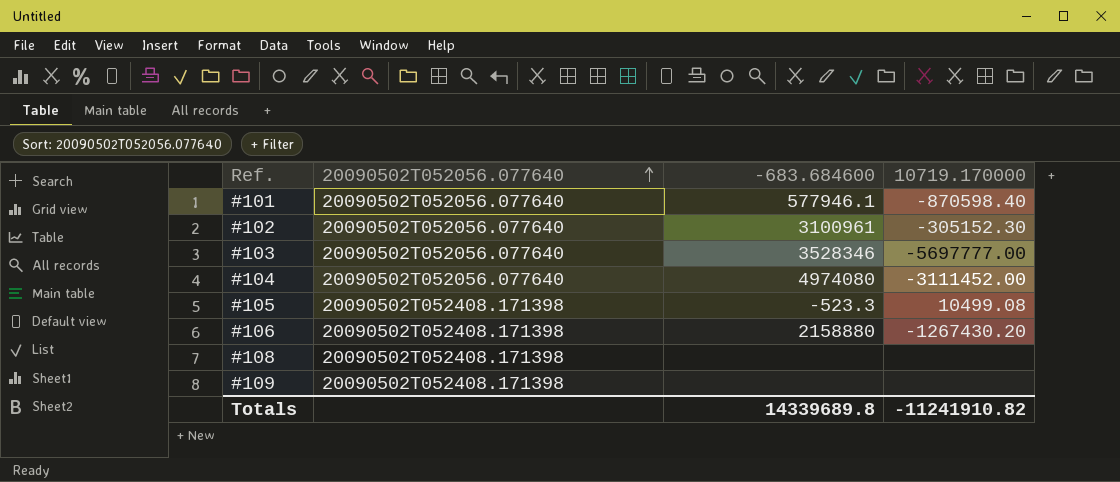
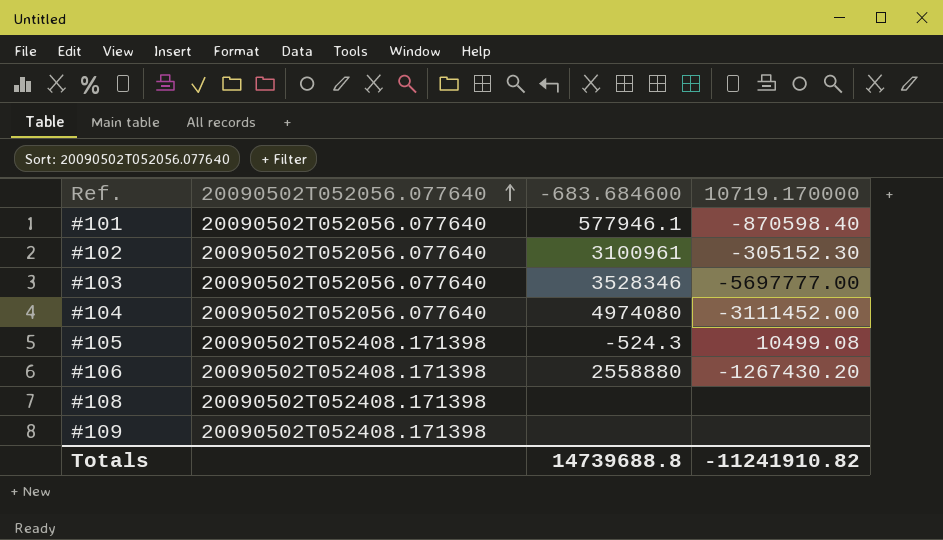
#105 | -683.684600: -523.3 -> -524.3
#106 | -683.684600: 2158880 -> 2558880
Totals | -683.684600: 14339689.8 -> 14739688.8

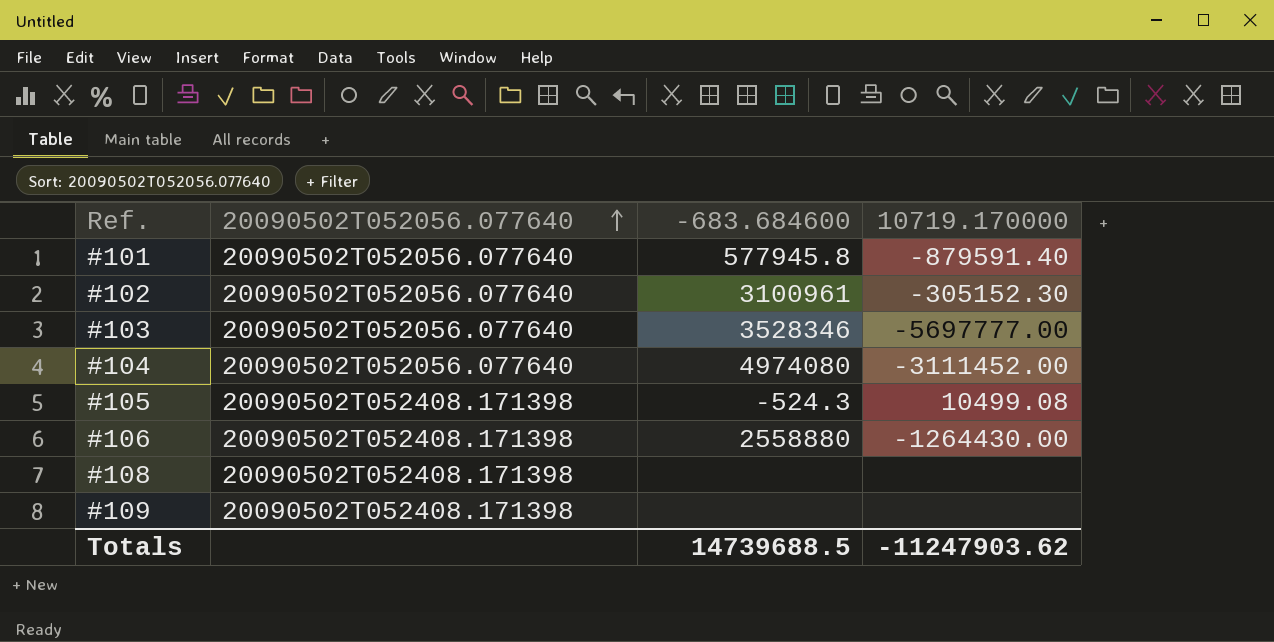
#101 | -683.684600: 577946.1 -> 577945.8
#101 | 10719.170000: -870598.40 -> -879591.40
#106 | 10719.170000: -1267430.20 -> -1264430.00
Totals | -683.684600: 14739688.8 -> 14739688.5
Totals | 10719.170000: -11241910.82 -> -11247903.62

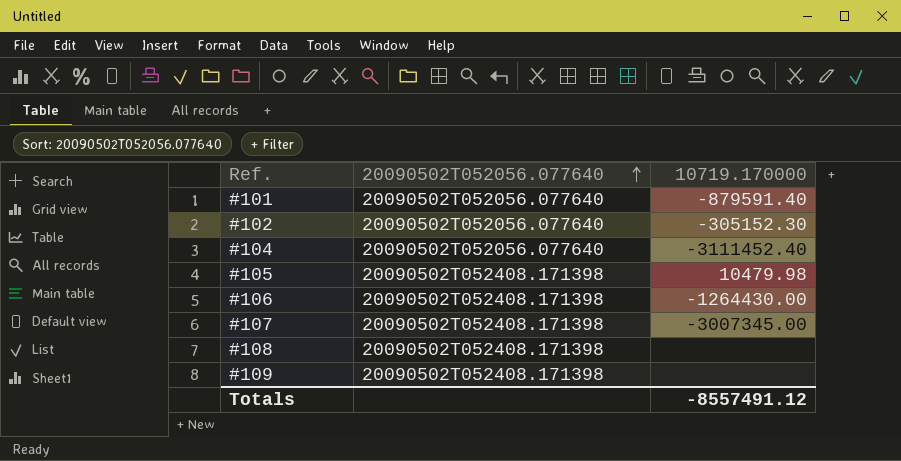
column -683.684600 | position: 3 -> none
row #103: 20090502T052056.077640 | 3528346 | -5697777.00 -> none
#104 | 10719.170000: -3111452.00 -> -3111452.40
#105 | 10719.170000: 10499.08 -> 10479.98
row #107: none -> 20090502T052408.171398 | -3007345.00
Totals | 10719.170000: -11247903.62 -> -8557491.12

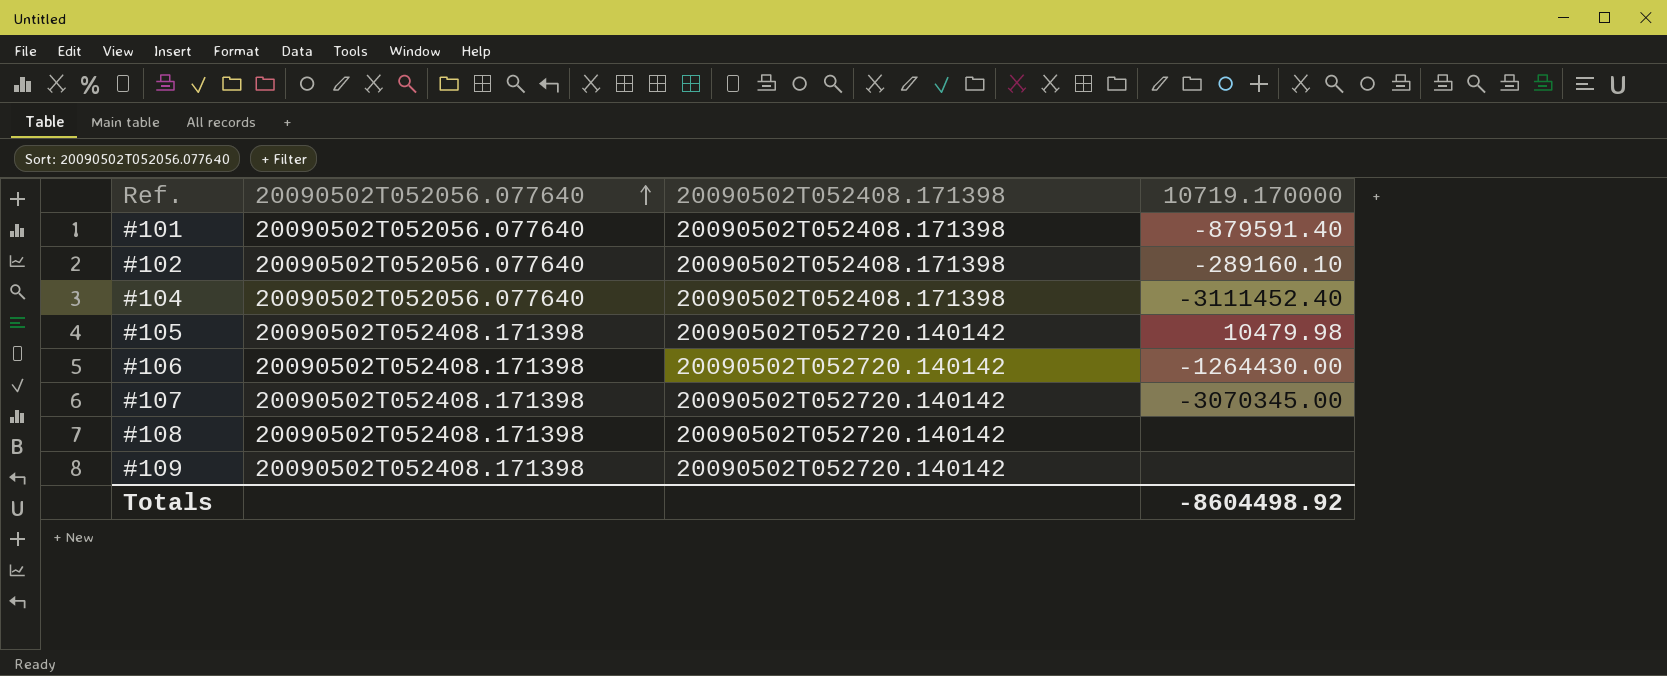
column 20090502T052408.171398 | position: none -> 3
#102 | 10719.170000: -305152.30 -> -289160.10
#107 | 10719.170000: -3007345.00 -> -3070345.00
Totals | 10719.170000: -8557491.12 -> -8604498.92

